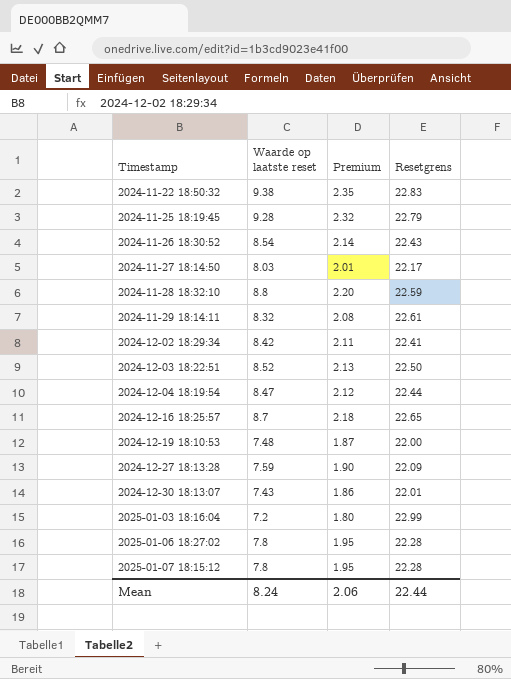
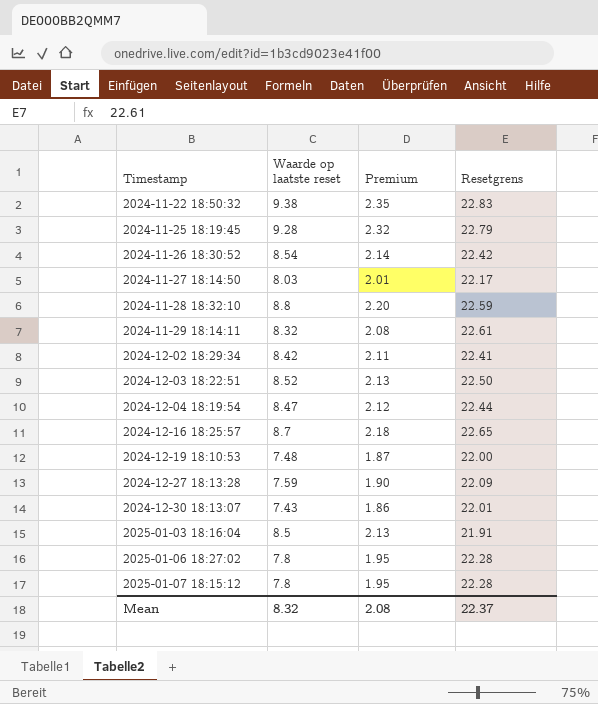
2024-11-26 18:30:52 | Resetgrens: 22.43 -> 22.42
2025-01-03 18:16:04 | Waarde op laatste reset: 7.2 -> 8.5
2025-01-03 18:16:04 | Premium: 1.80 -> 2.13
2025-01-03 18:16:04 | Resetgrens: 22.99 -> 21.91
Mean | Waarde op laatste reset: 8.24 -> 8.32
Mean | Premium: 2.06 -> 2.08
Mean | Resetgrens: 22.44 -> 22.37

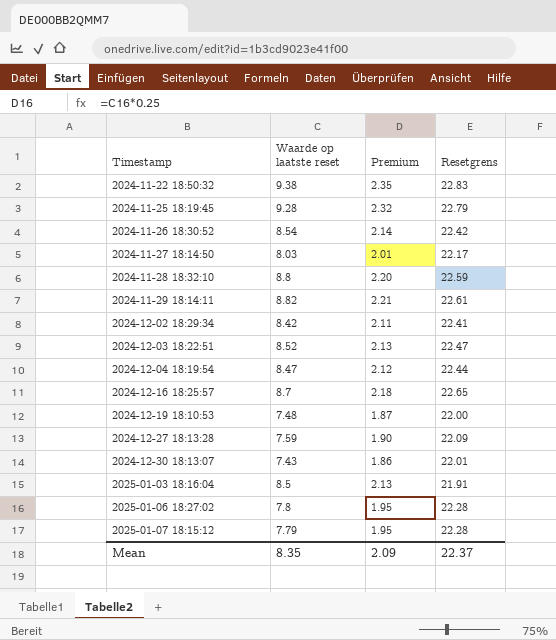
2024-11-29 18:14:11 | Waarde op laatste reset: 8.32 -> 8.82
2024-11-29 18:14:11 | Premium: 2.08 -> 2.21
2024-12-03 18:22:51 | Resetgrens: 22.50 -> 22.47
2025-01-07 18:15:12 | Waarde op laatste reset: 7.8 -> 7.79
Mean | Waarde op laatste reset: 8.32 -> 8.35
Mean | Premium: 2.08 -> 2.09

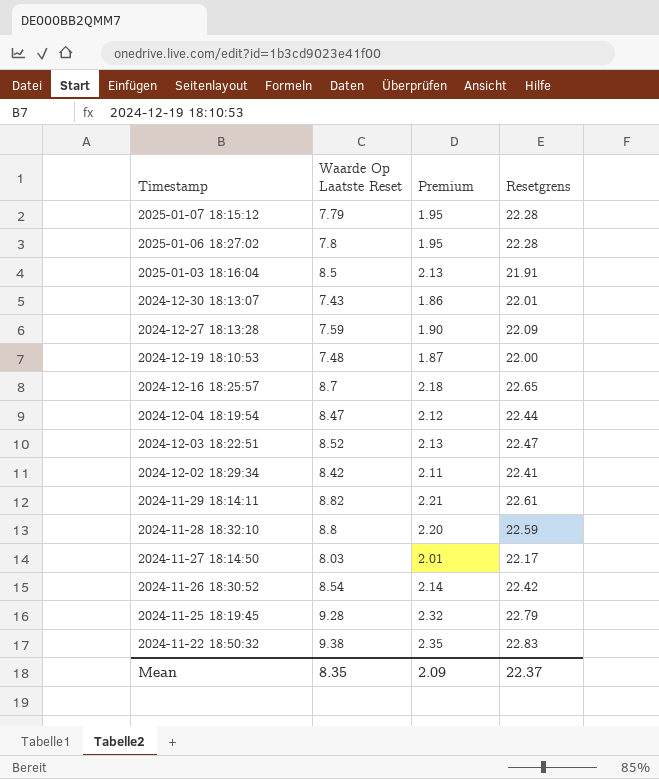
row order: Timestamp ascending -> Timestamp descending
column name: Waarde op laatste reset -> Waarde Op Laatste Reset

